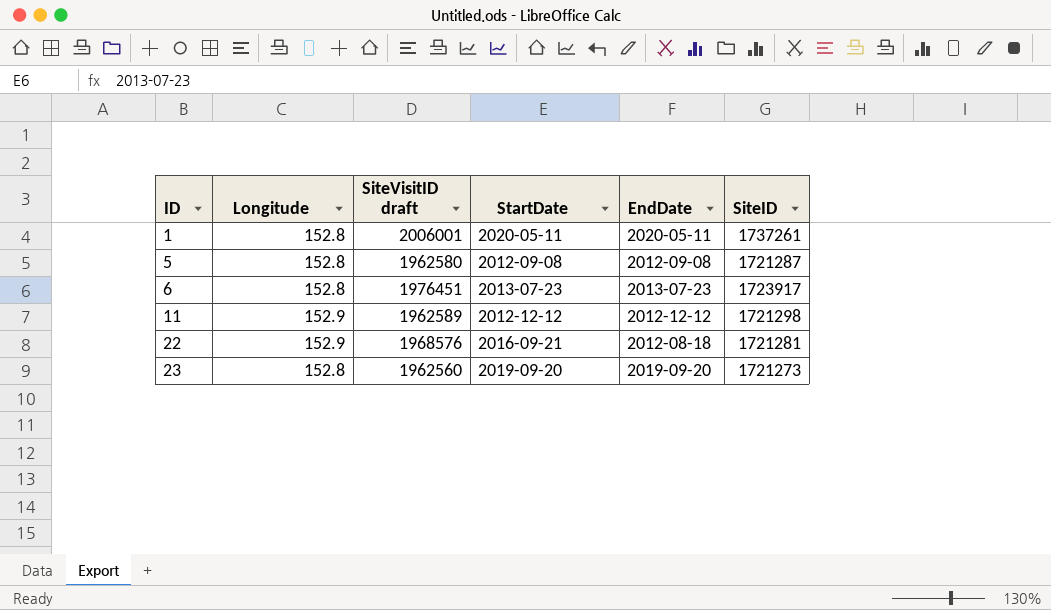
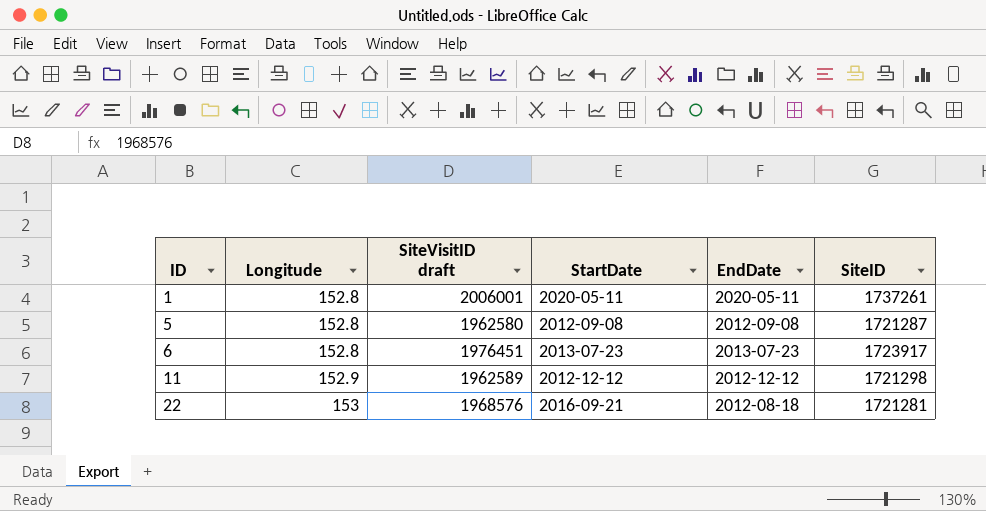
row 23: 152.8 | 1962560 | 2019-09-20 | 2019-09-20 | 1721273 -> none
22 | Longitude: 152.9 -> 153

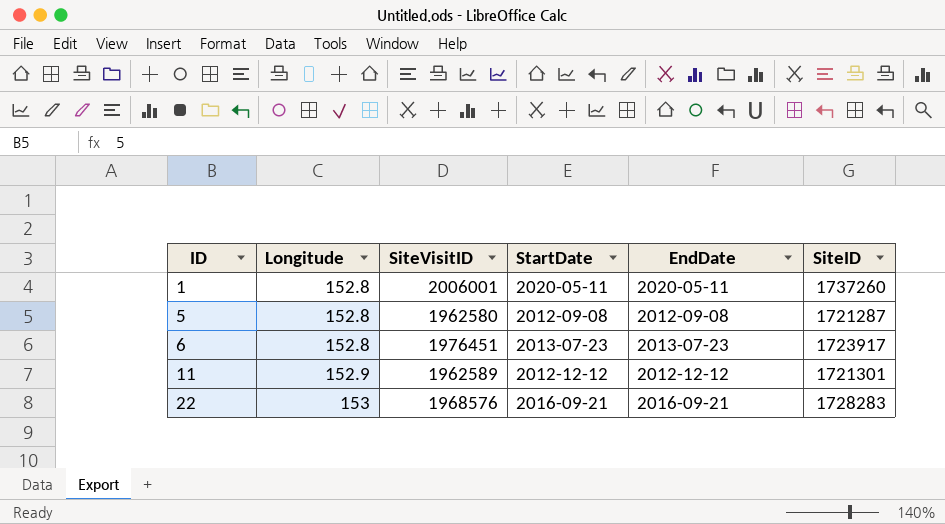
column name: SiteVisitID draft -> SiteVisitID
1 | SiteID: 1737261 -> 1737260
11 | SiteID: 1721298 -> 1721301
22 | EndDate: 2012-08-18 -> 2016-09-21
22 | SiteID: 1721281 -> 1728283

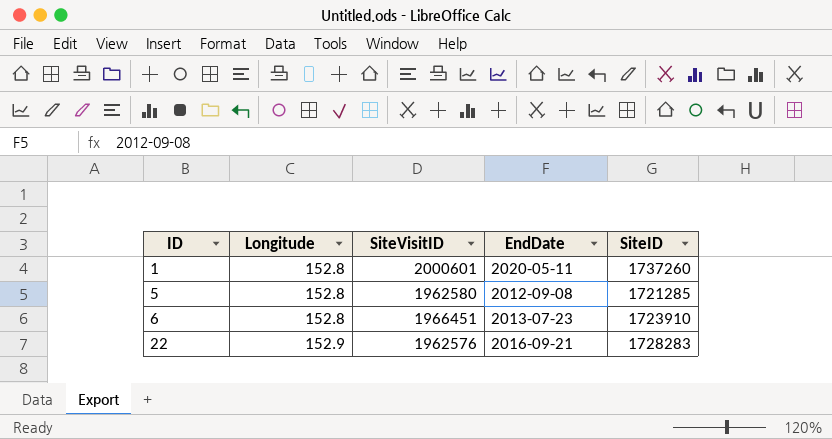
column StartDate | position: 4 -> none
row 11: 152.9 | 1962589 | 2012-12-12 | 2012-12-12 | 1721301 -> none
1 | SiteVisitID: 2006001 -> 2000601
5 | SiteID: 1721287 -> 1721285
6 | SiteVisitID: 1976451 -> 1966451
6 | SiteID: 1723917 -> 1723910
22 | Longitude: 153 -> 152.9
22 | SiteVisitID: 1968576 -> 1962576

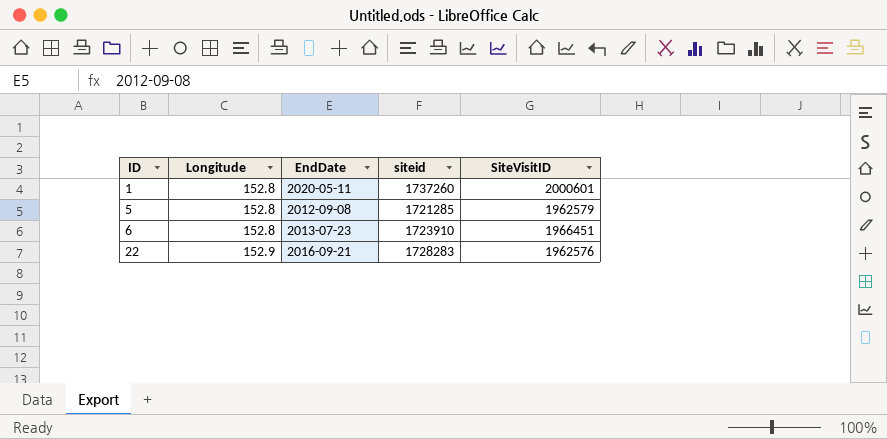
column name: SiteID -> siteid
column SiteVisitID | position: 3 -> 5
5 | SiteVisitID: 1962580 -> 1962579

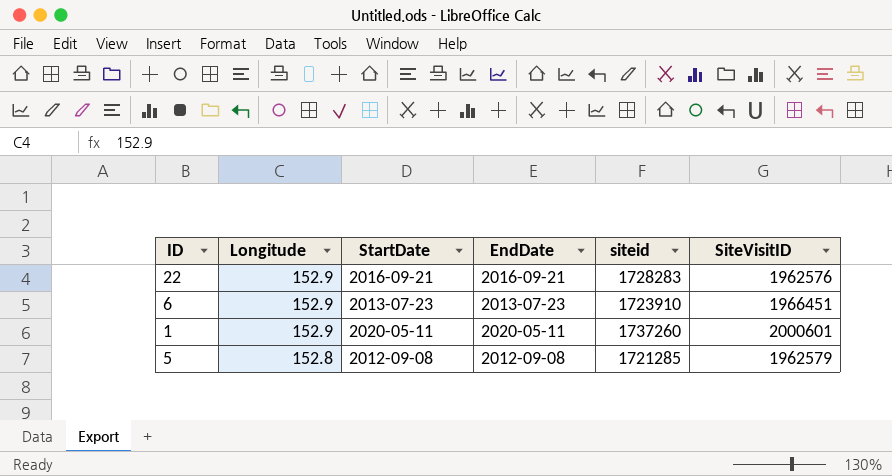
row order: ID ascending -> Longitude descending
column StartDate | position: none -> 3
6 | Longitude: 152.8 -> 152.9
1 | Longitude: 152.8 -> 152.9

